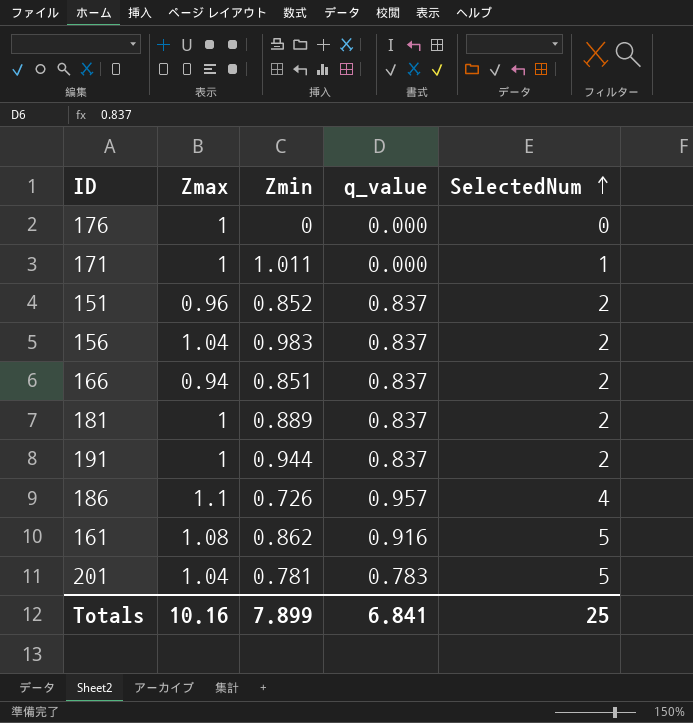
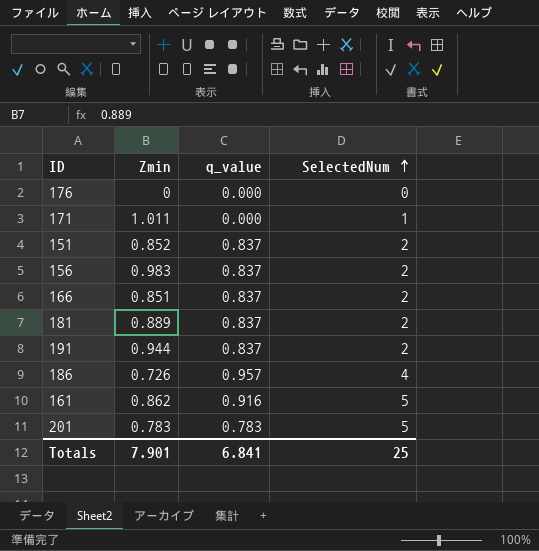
column Zmax | position: 2 -> none
201 | Zmin: 0.781 -> 0.783
Totals | Zmin: 7.899 -> 7.901

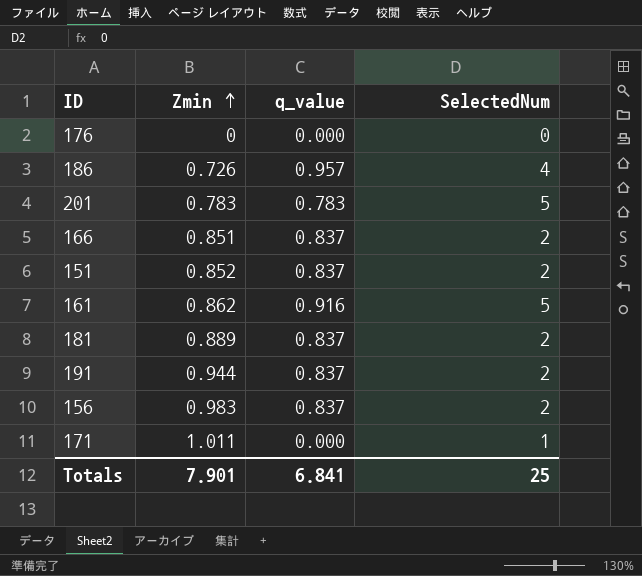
row order: SelectedNum ascending -> Zmin ascending

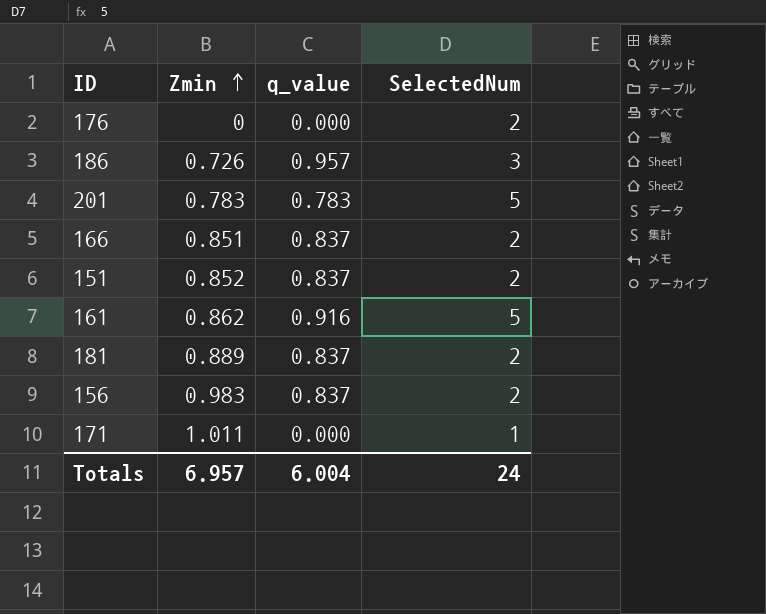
row 191: 0.944 | 0.837 | 2 -> none
176 | SelectedNum: 0 -> 2
186 | SelectedNum: 4 -> 3
Totals | Zmin: 7.901 -> 6.957
Totals | q_value: 6.841 -> 6.004
Totals | SelectedNum: 25 -> 24

